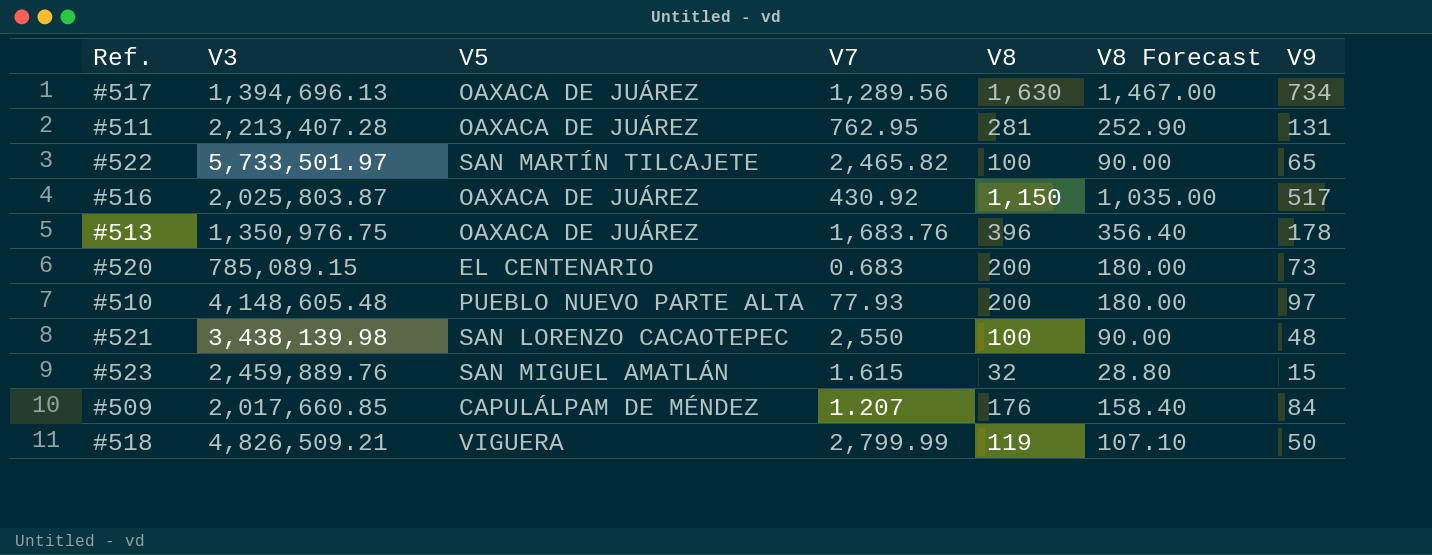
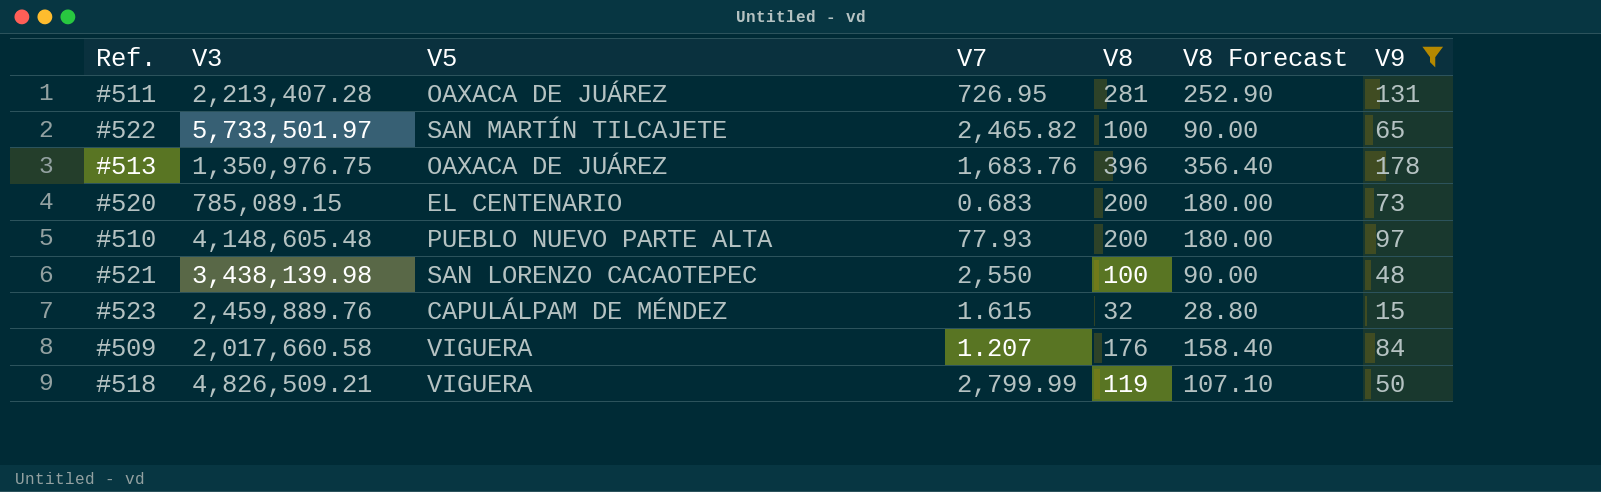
filter: none -> V9 <= 178
#511 | V7: 762.95 -> 726.95
#523 | V5: SAN MIGUEL AMATLÁN -> CAPULÁLPAM DE MÉNDEZ
#509 | V3: 2,017,660.85 -> 2,017,660.58
#509 | V5: CAPULÁLPAM DE MÉNDEZ -> VIGUERA

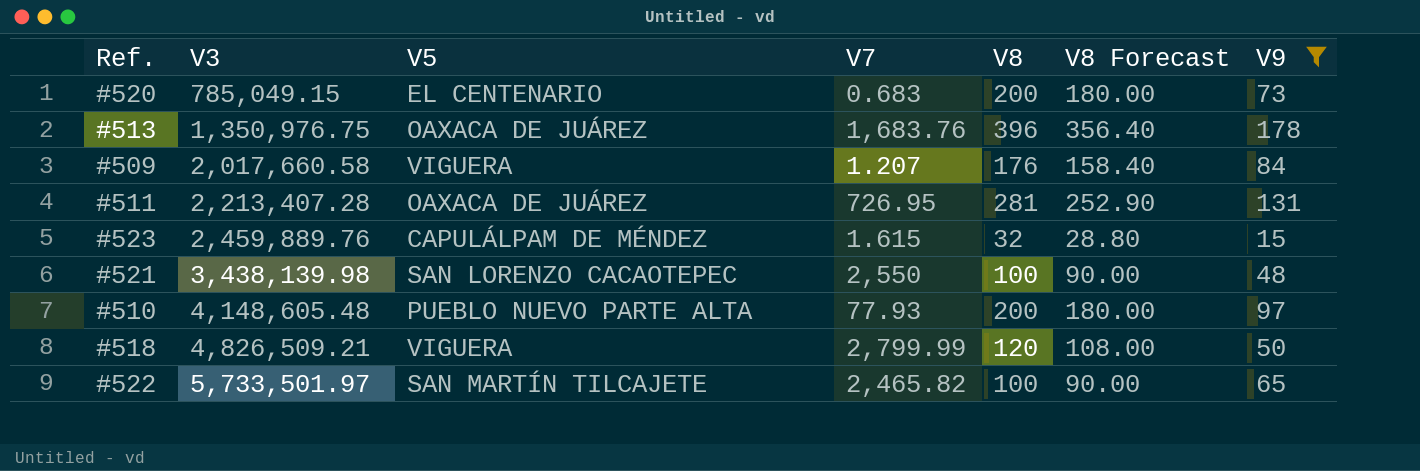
row order: none -> V3 ascending
#520 | V3: 785,089.15 -> 785,049.15
#518 | V8: 119 -> 120
#518 | V8 Forecast: 107.10 -> 108.00

